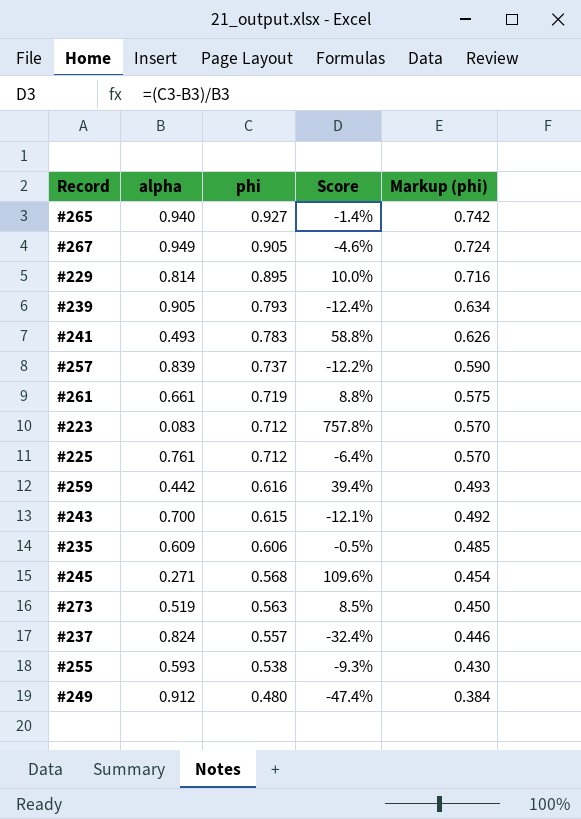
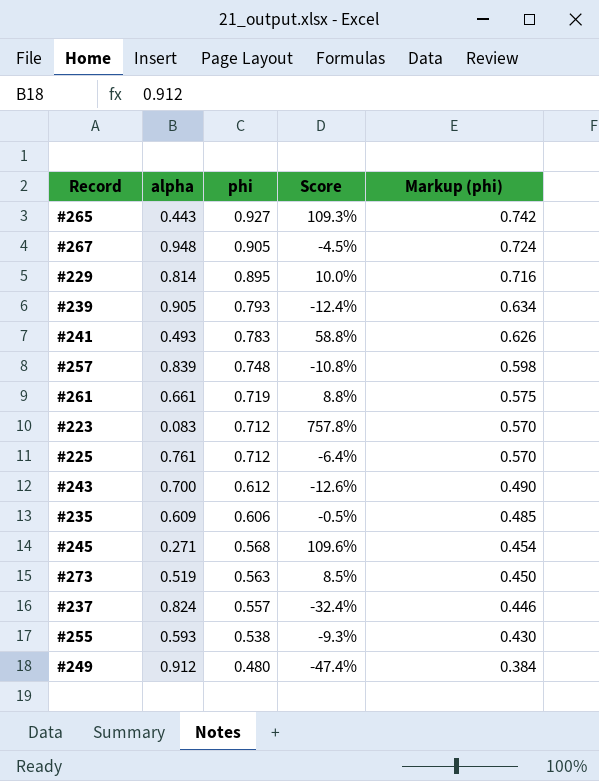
row #259: 0.442 | 0.616 | 39.4% | 0.493 -> none
#265 | alpha: 0.940 -> 0.443
#265 | Score: -1.4% -> 109.3%
#267 | alpha: 0.949 -> 0.948
#267 | Score: -4.6% -> -4.5%
#257 | phi: 0.737 -> 0.748
#257 | Score: -12.2% -> -10.8%
#257 | Markup (phi): 0.590 -> 0.598
#243 | phi: 0.615 -> 0.612
#243 | Score: -12.1% -> -12.6%
#243 | Markup (phi): 0.492 -> 0.490

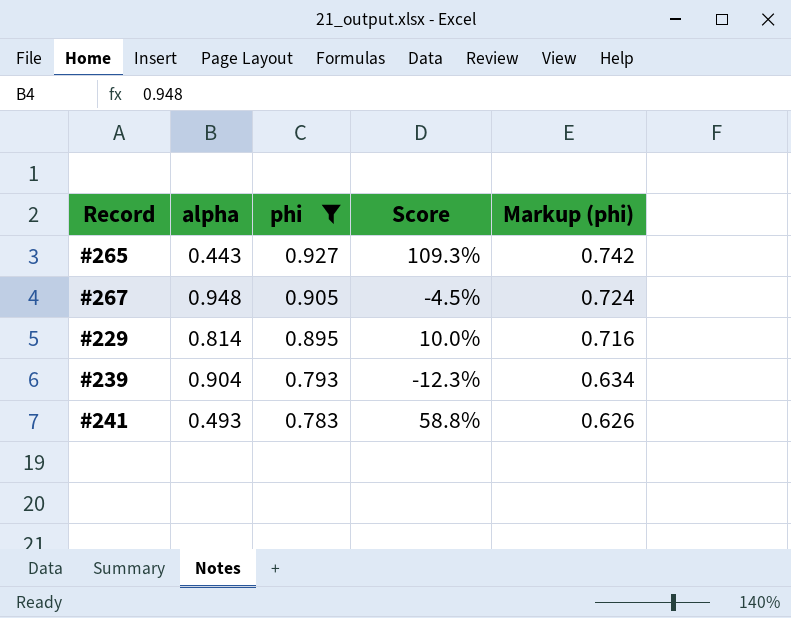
filter: none -> phi >= 0.783
#239 | alpha: 0.905 -> 0.904
#239 | Score: -12.4% -> -12.3%

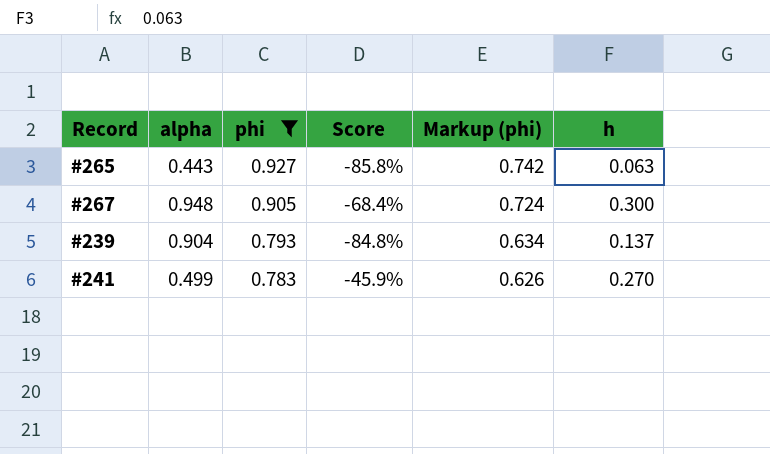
column Score | formula: ([phi] - [alpha]) / [alpha] -> ([h] - [alpha]) / [alpha]
column h | position: none -> 6
row #229: 0.814 | 0.895 | 10.0% | 0.716 -> none
#241 | alpha: 0.493 -> 0.499

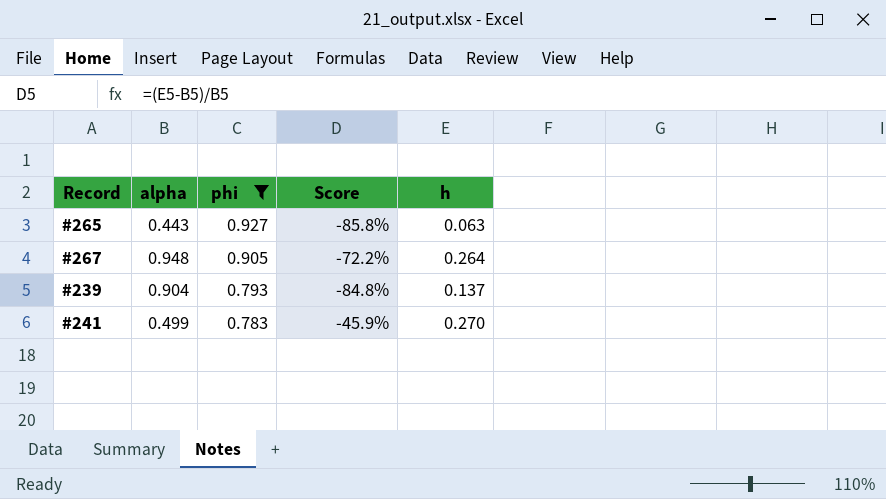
column Markup (phi) | formula: [phi] * 0.8 -> none
#267 | Score: -68.4% -> -72.2%
#267 | h: 0.300 -> 0.264

